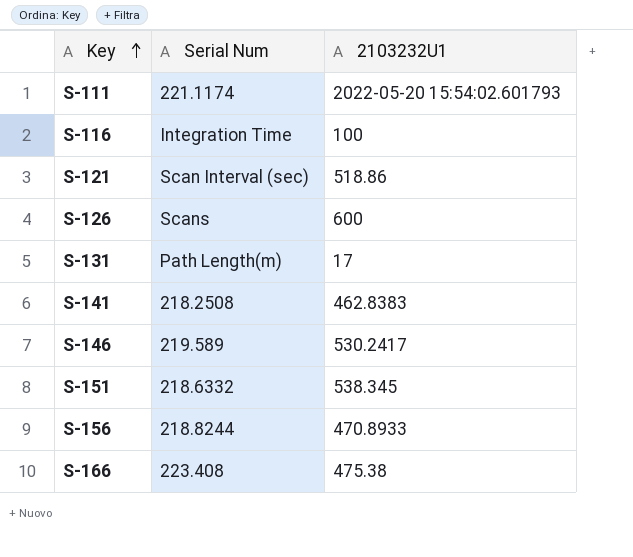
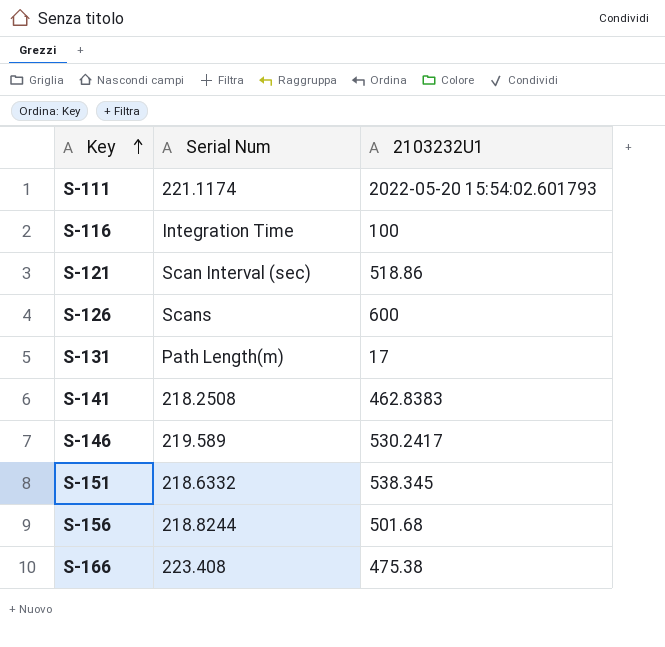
S-156 | 2103232U1: 470.8933 -> 501.68

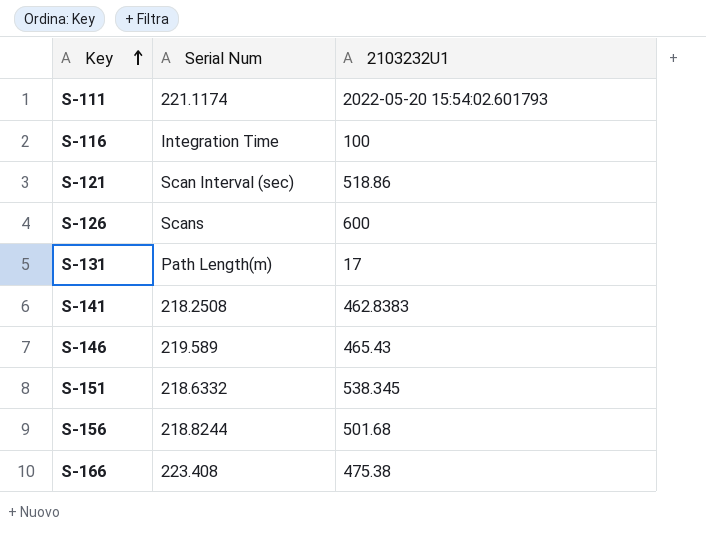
S-146 | 2103232U1: 530.2417 -> 465.43

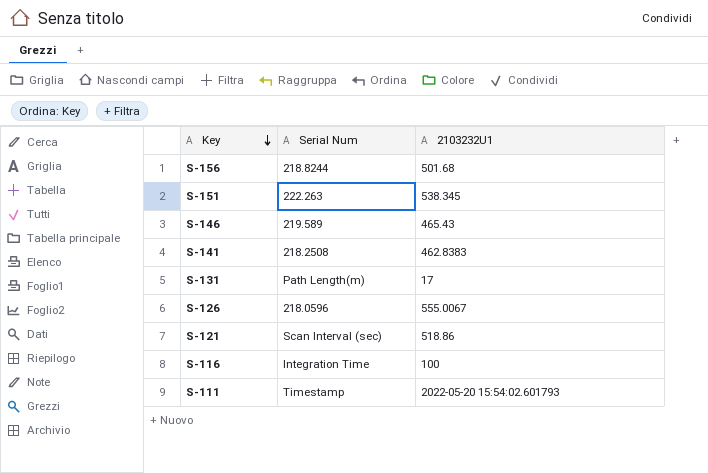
row order: Key ascending -> Key descending
row S-166: 223.408 | 475.38 -> none
S-151 | Serial Num: 218.6332 -> 222.263
S-126 | Serial Num: Scans -> 218.0596
S-126 | 2103232U1: 600 -> 555.0067
S-111 | Serial Num: 221.1174 -> Timestamp

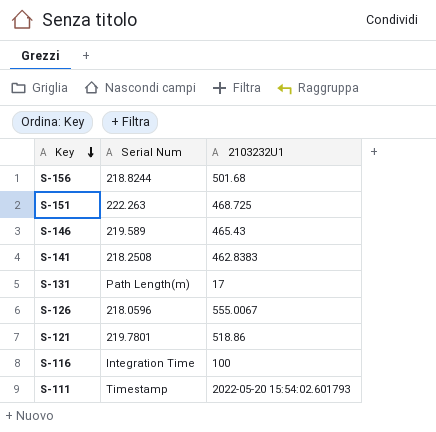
S-151 | 2103232U1: 538.345 -> 468.725
S-121 | Serial Num: Scan Interval (sec) -> 219.7801

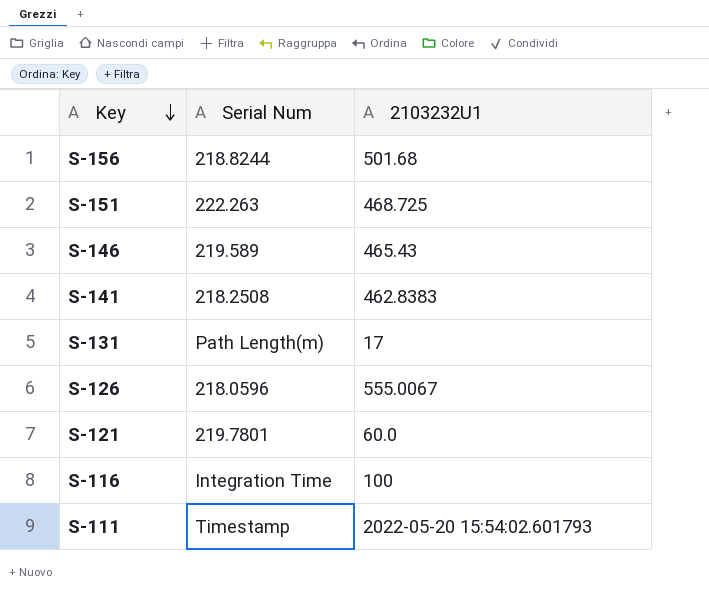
S-121 | 2103232U1: 518.86 -> 60.0

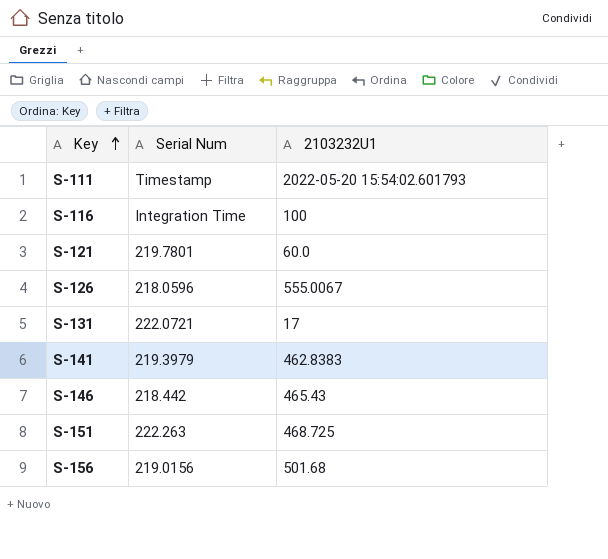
row order: Key descending -> Key ascending
S-131 | Serial Num: Path Length(m) -> 222.0721
S-141 | Serial Num: 218.2508 -> 219.3979
S-146 | Serial Num: 219.589 -> 218.442
S-156 | Serial Num: 218.8244 -> 219.0156

